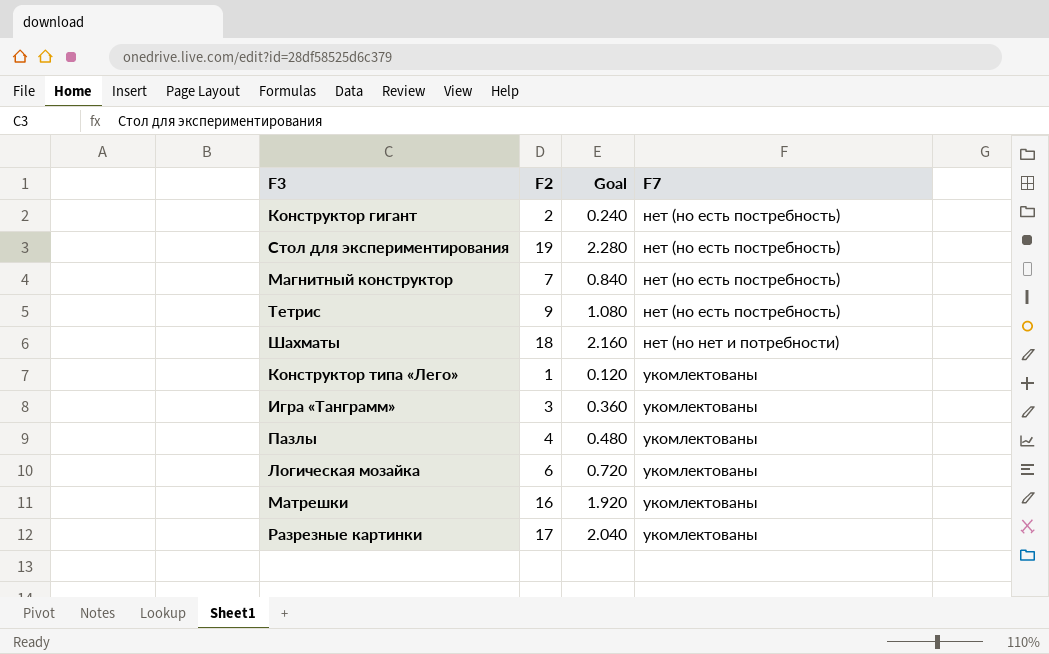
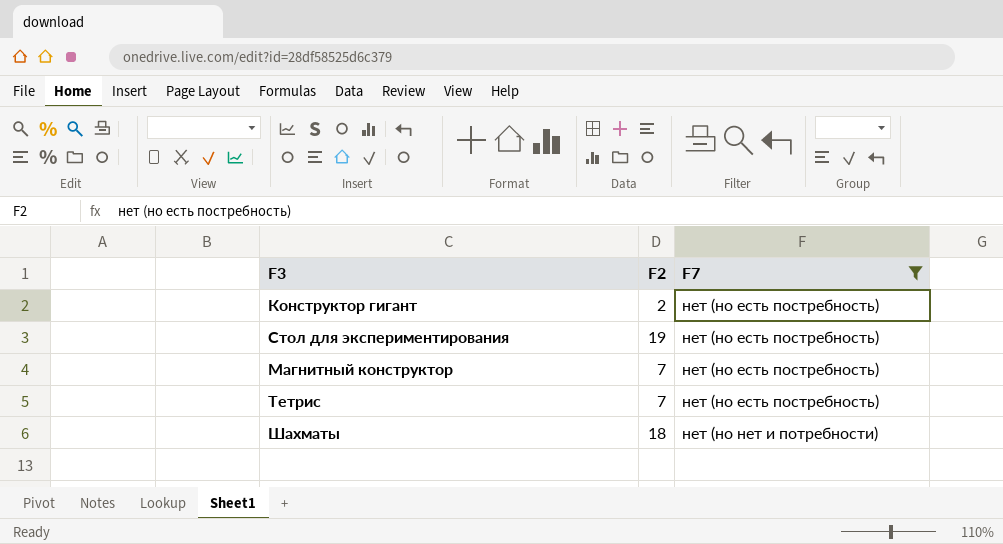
filter: none -> F7 != укомлектованы
column Goal | formula: [F2] * 0.12 -> none
Тетрис | F2: 9 -> 7

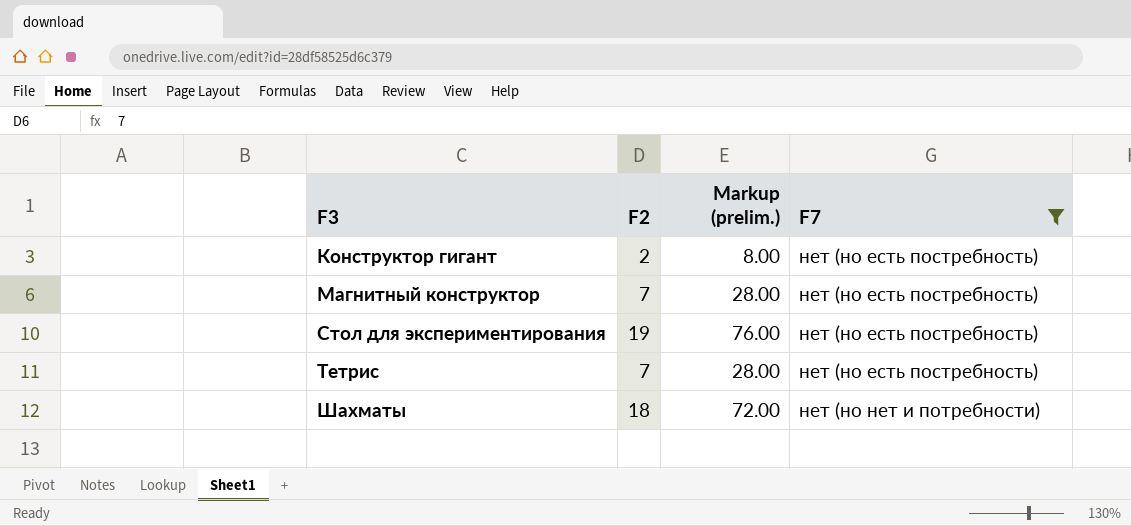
row order: F7 ascending -> F3 ascending
column Markup (prelim.) | formula: none -> [F2] * 4

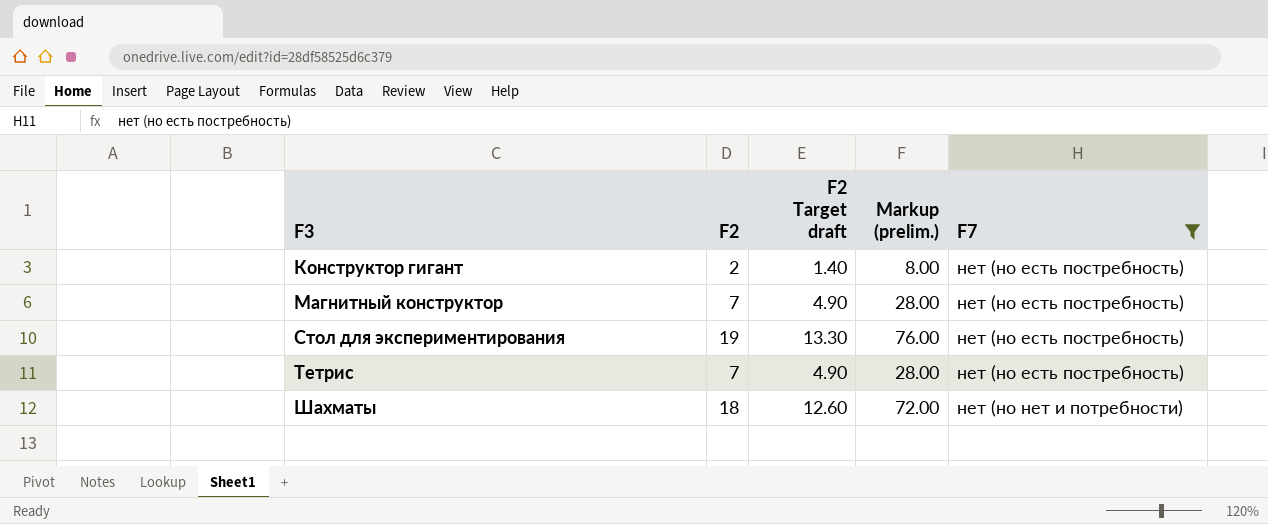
column F2 Target draft | formula: none -> [F2] * 0.7

